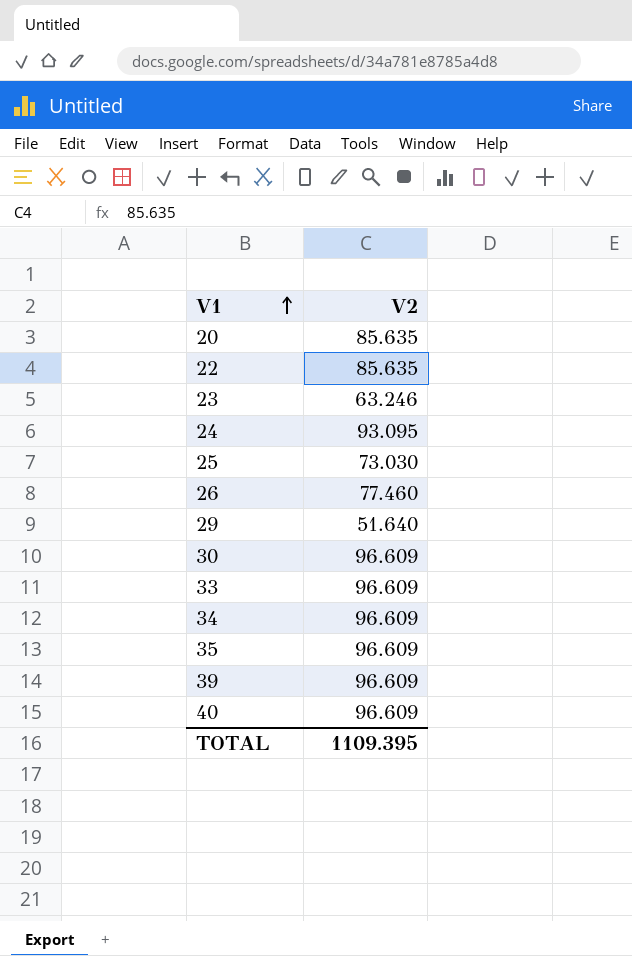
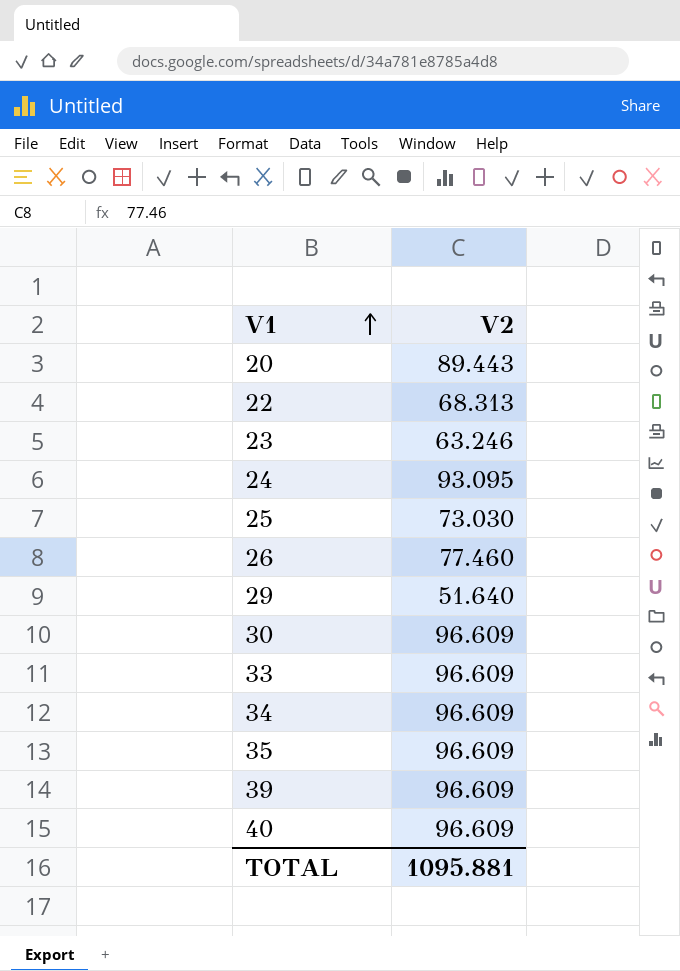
20 | V2: 85.635 -> 89.443
22 | V2: 85.635 -> 68.313
TOTAL | V2: 1109.395 -> 1095.881

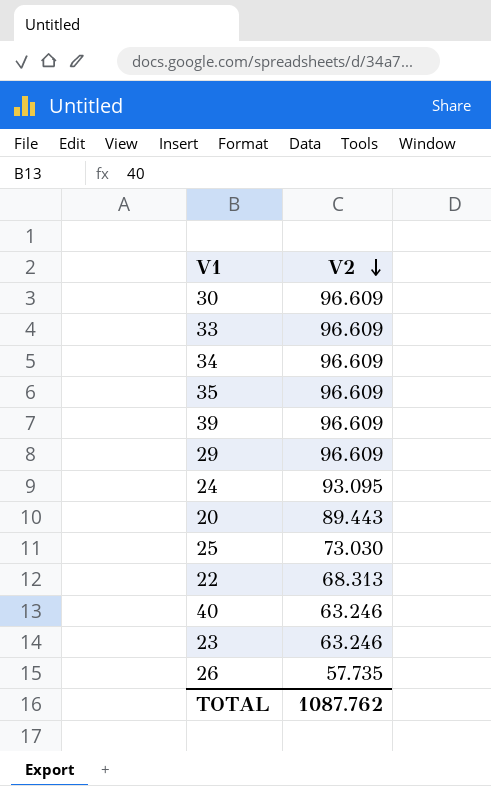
row order: V1 ascending -> V2 descending
29 | V2: 51.640 -> 96.609
40 | V2: 96.609 -> 63.246
26 | V2: 77.460 -> 57.735
TOTAL | V2: 1095.881 -> 1087.762

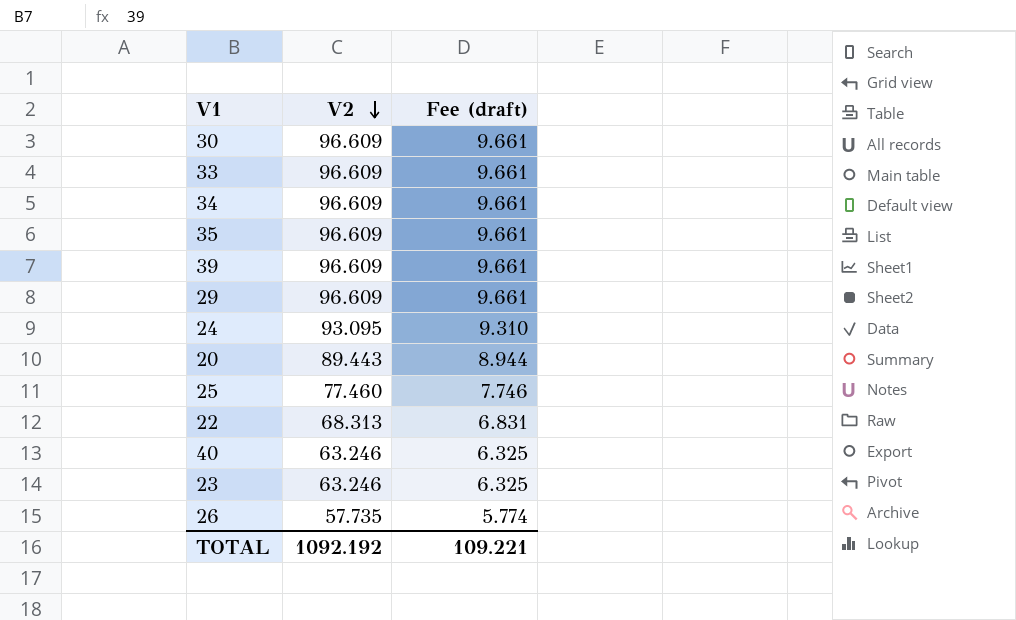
column Fee (draft) | formula: none -> [V2] * 0.1
25 | V2: 73.030 -> 77.460
TOTAL | V2: 1087.762 -> 1092.192

